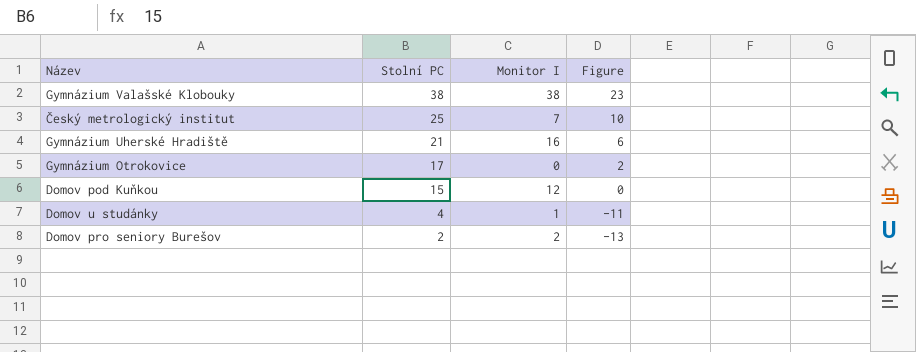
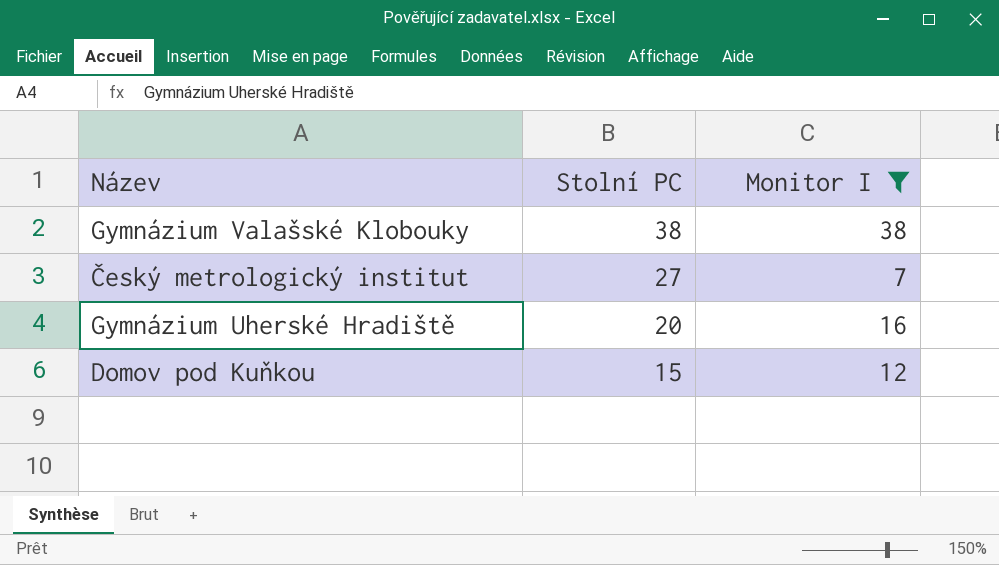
filter: none -> Monitor I >= 7
column Figure | formula: [Stolní PC] - 15 -> none
Český metrologický institut | Stolní PC: 25 -> 27
Gymnázium Uherské Hradiště | Stolní PC: 21 -> 20

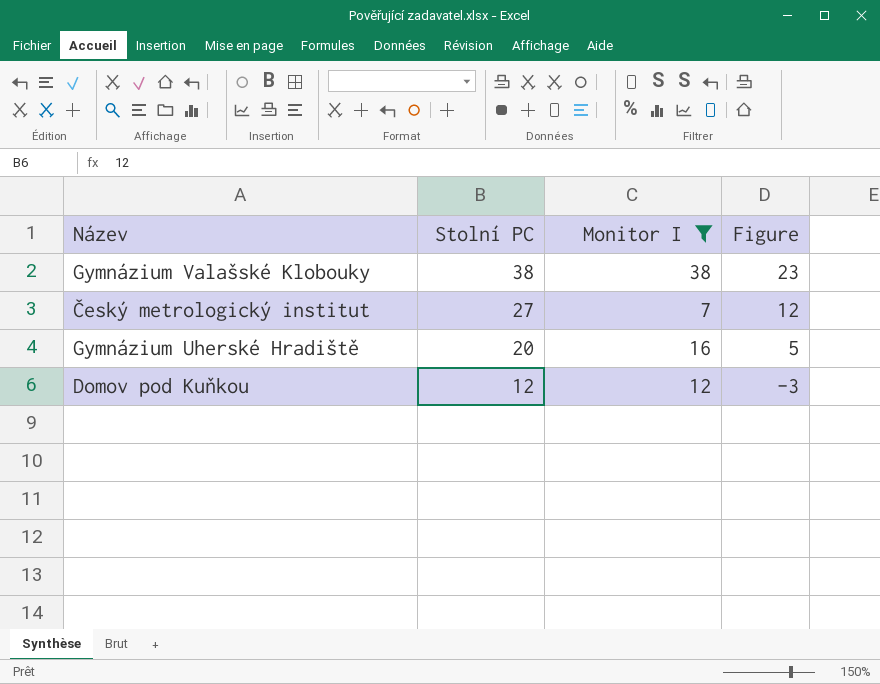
column Figure | formula: none -> [Stolní PC] - 15
Domov pod Kuňkou | Stolní PC: 15 -> 12

